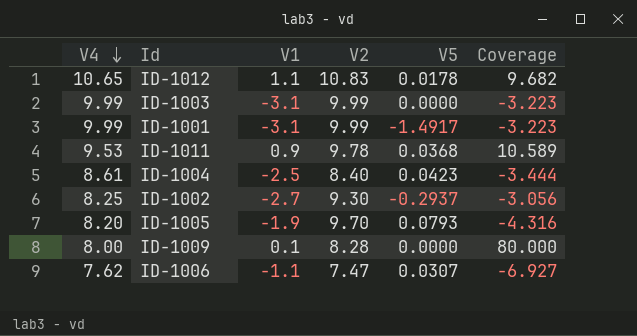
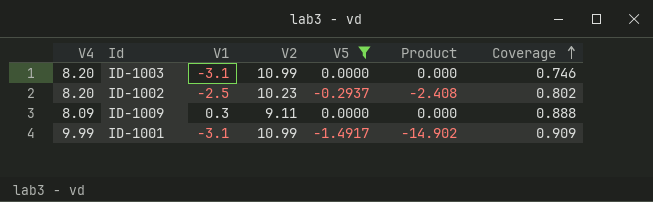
filter: none -> V5 <= 0.0000
row order: V4 descending -> Coverage ascending
column Product | formula: none -> [V4] * [V5]
column Coverage | formula: [V4] / [V1] -> [V4] / [V2]
ID-1003 | V4: 9.99 -> 8.20
ID-1003 | V2: 9.99 -> 10.99
ID-1002 | V4: 8.25 -> 8.20
ID-1002 | V1: -2.7 -> -2.5
ID-1002 | V2: 9.30 -> 10.23
ID-1009 | V4: 8.00 -> 8.09
ID-1009 | V1: 0.1 -> 0.3
ID-1009 | V2: 8.28 -> 9.11
ID-1001 | V2: 9.99 -> 10.99

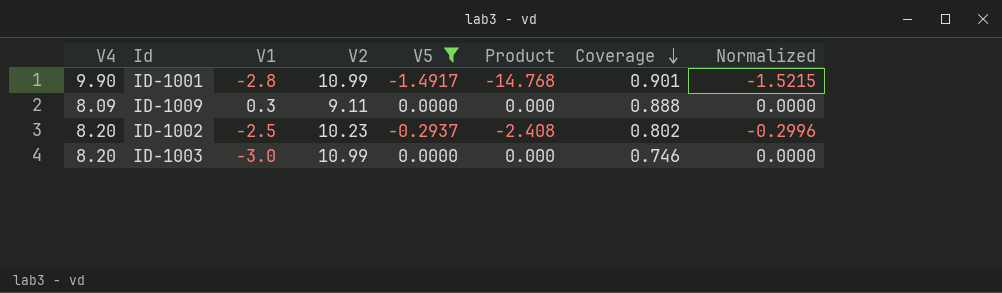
row order: Coverage ascending -> Coverage descending
column Normalized | formula: none -> [V5] * 1.02
ID-1001 | V4: 9.99 -> 9.90
ID-1001 | V1: -3.1 -> -2.8
ID-1001 | Product: -14.902 -> -14.768
ID-1001 | Coverage: 0.909 -> 0.901
ID-1003 | V1: -3.1 -> -3.0

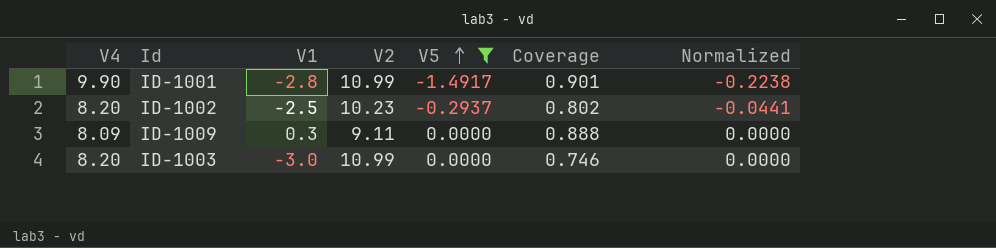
row order: Coverage descending -> V5 ascending
column Product | formula: [V4] * [V5] -> none
column Normalized | formula: [V5] * 1.02 -> [V5] * 0.15

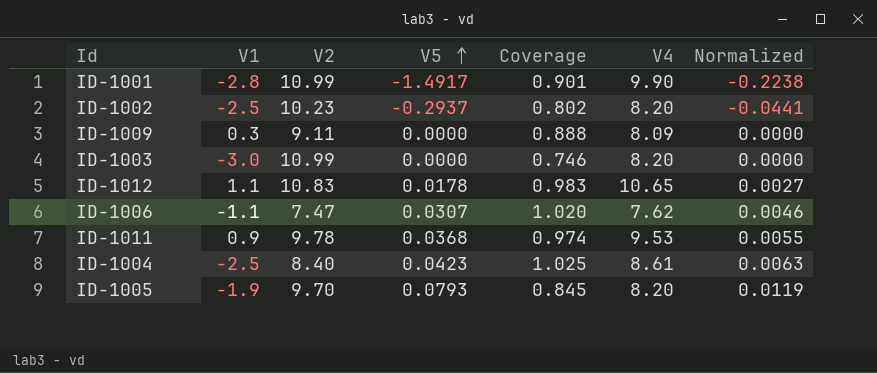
filter: V5 <= 0.0000 -> none
column V4 | position: 1 -> 6

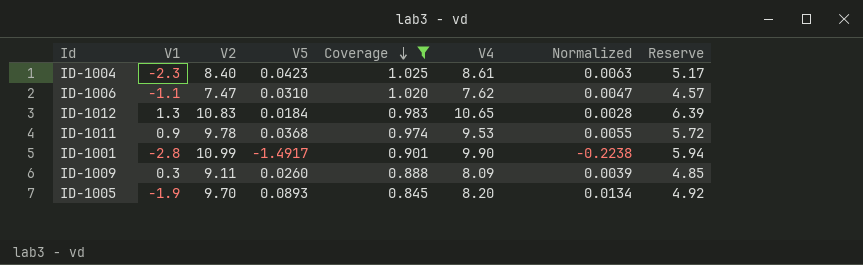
filter: none -> Coverage >= 0.845
row order: V5 ascending -> Coverage descending
column Reserve | formula: none -> [V4] * 0.6
ID-1004 | V1: -2.5 -> -2.3
ID-1006 | V5: 0.0307 -> 0.0310
ID-1006 | Normalized: 0.0046 -> 0.0047
ID-1012 | V1: 1.1 -> 1.3
ID-1012 | V5: 0.0178 -> 0.0184
ID-1012 | Normalized: 0.0027 -> 0.0028
ID-1009 | V5: 0.0000 -> 0.0260
ID-1009 | Normalized: 0.0000 -> 0.0039
ID-1005 | V5: 0.0793 -> 0.0893
ID-1005 | Normalized: 0.0119 -> 0.0134

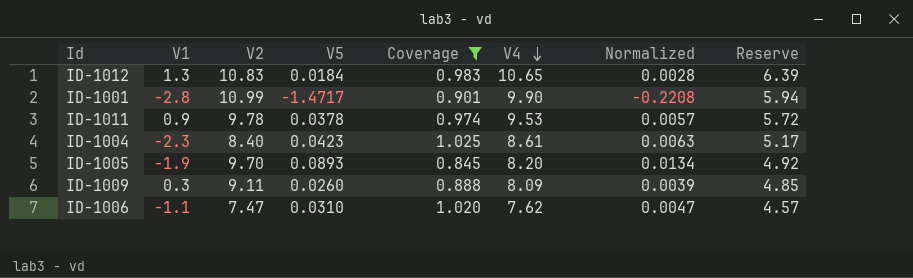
row order: Coverage descending -> V4 descending
ID-1001 | V5: -1.4917 -> -1.4717
ID-1001 | Normalized: -0.2238 -> -0.2208
ID-1011 | V5: 0.0368 -> 0.0378
ID-1011 | Normalized: 0.0055 -> 0.0057

